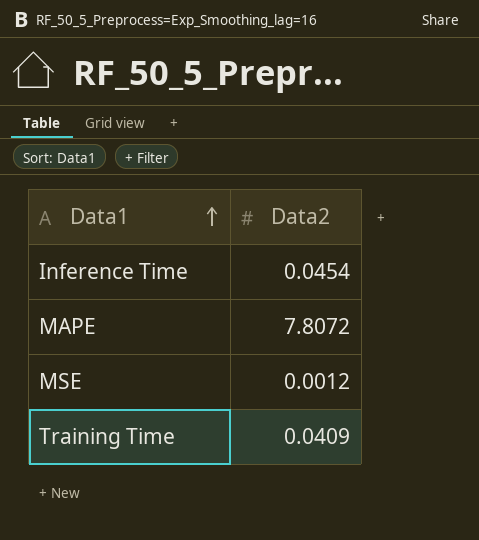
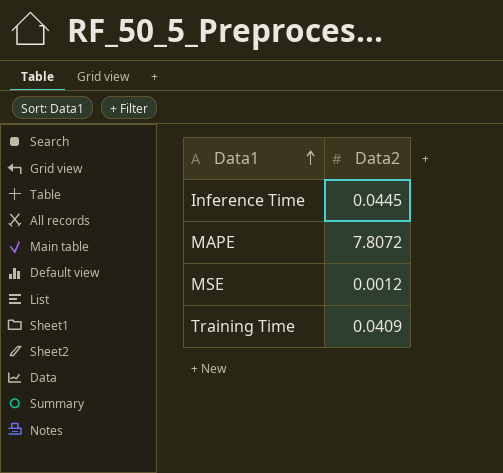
Inference Time | Data2: 0.0454 -> 0.0445

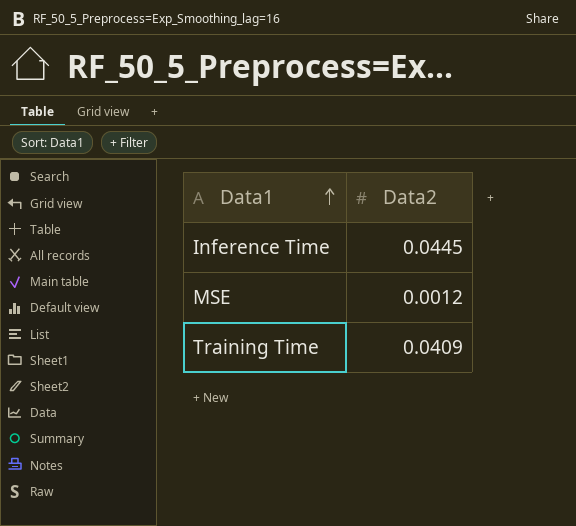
row MAPE: 7.8072 -> none

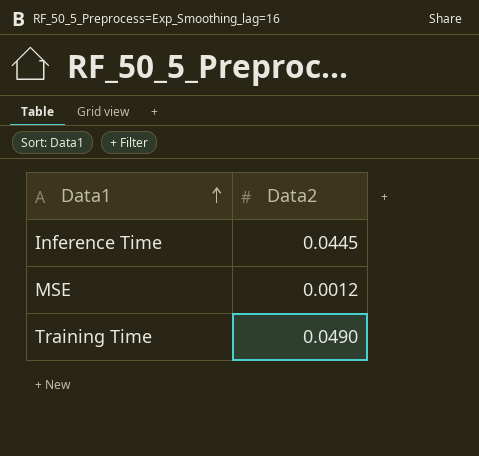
Training Time | Data2: 0.0409 -> 0.0490

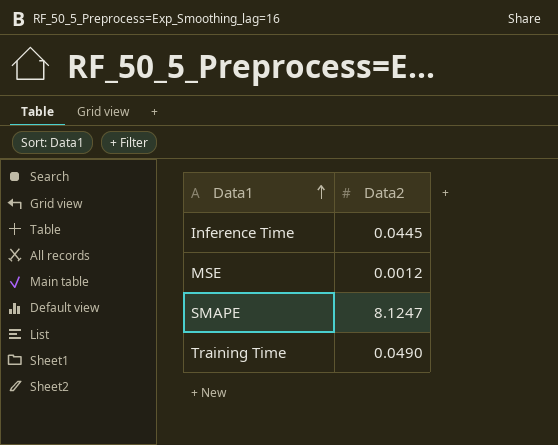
row SMAPE: none -> 8.1247

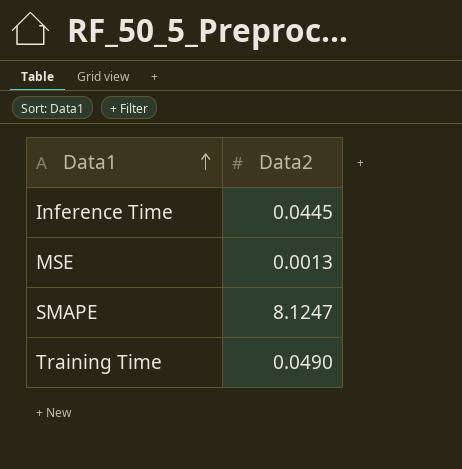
MSE | Data2: 0.0012 -> 0.0013

